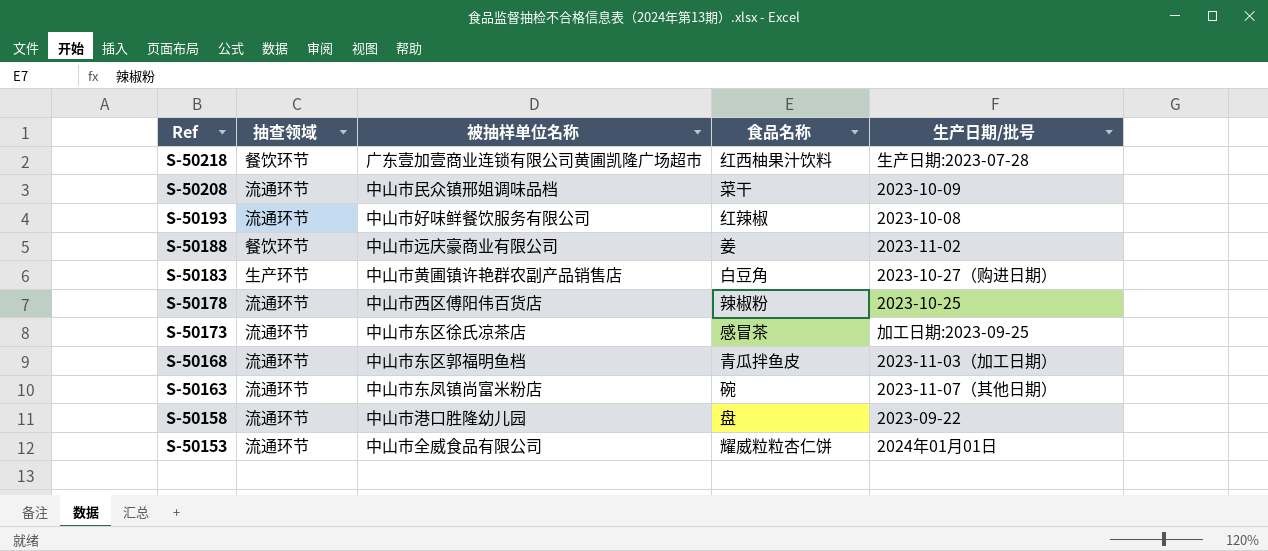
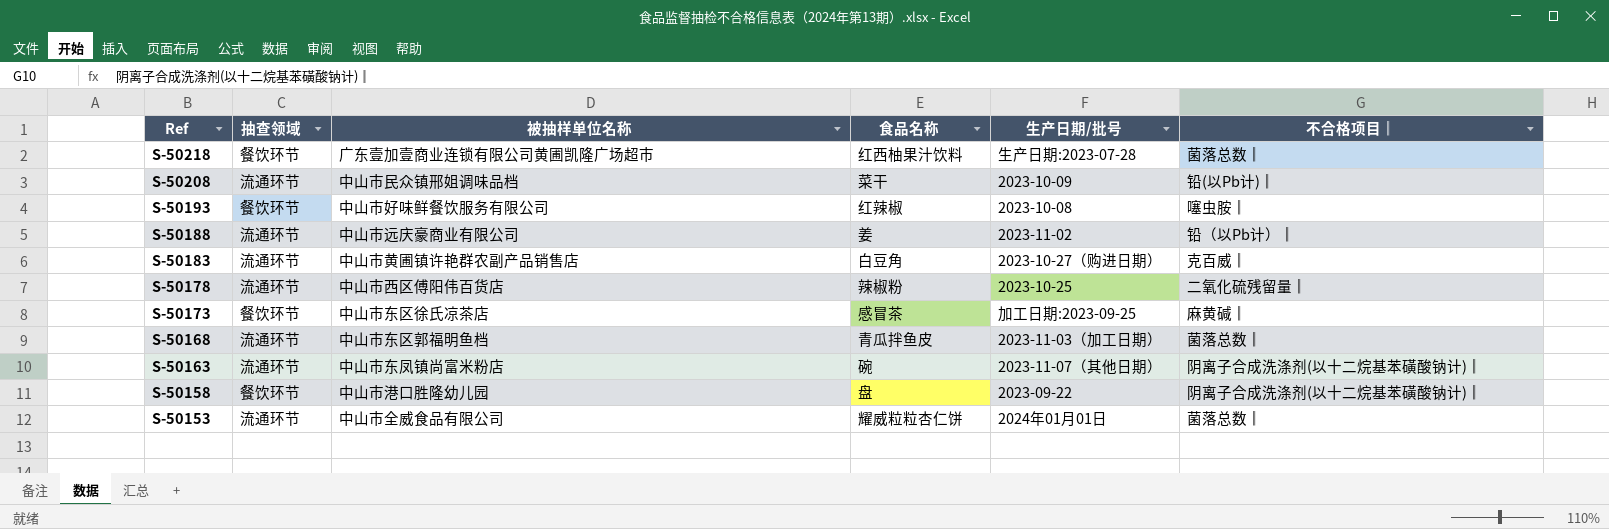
column 不合格项目║ | position: none -> 6
S-50193 | 抽查领域: 流通环节 -> 餐饮环节
S-50188 | 抽查领域: 餐饮环节 -> 流通环节
S-50183 | 抽查领域: 生产环节 -> 流通环节
S-50173 | 抽查领域: 流通环节 -> 餐饮环节
S-50158 | 抽查领域: 流通环节 -> 餐饮环节

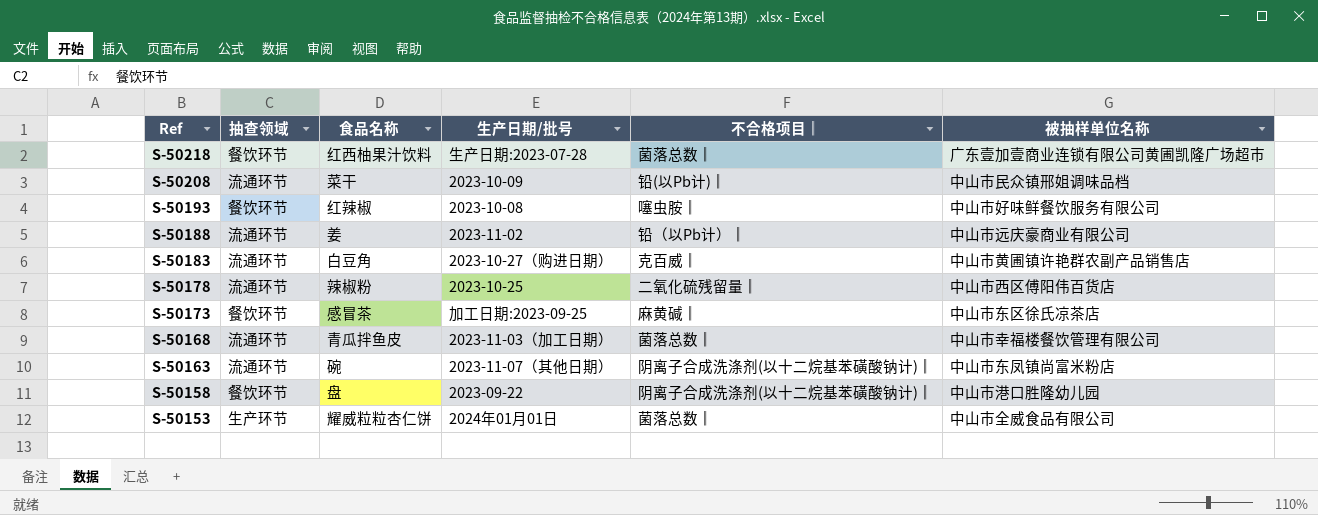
column 被抽样单位名称 | position: 3 -> 6
S-50168 | 被抽样单位名称: 中山市东区郭福明鱼档 -> 中山市幸福楼餐饮管理有限公司
S-50153 | 抽查领域: 流通环节 -> 生产环节

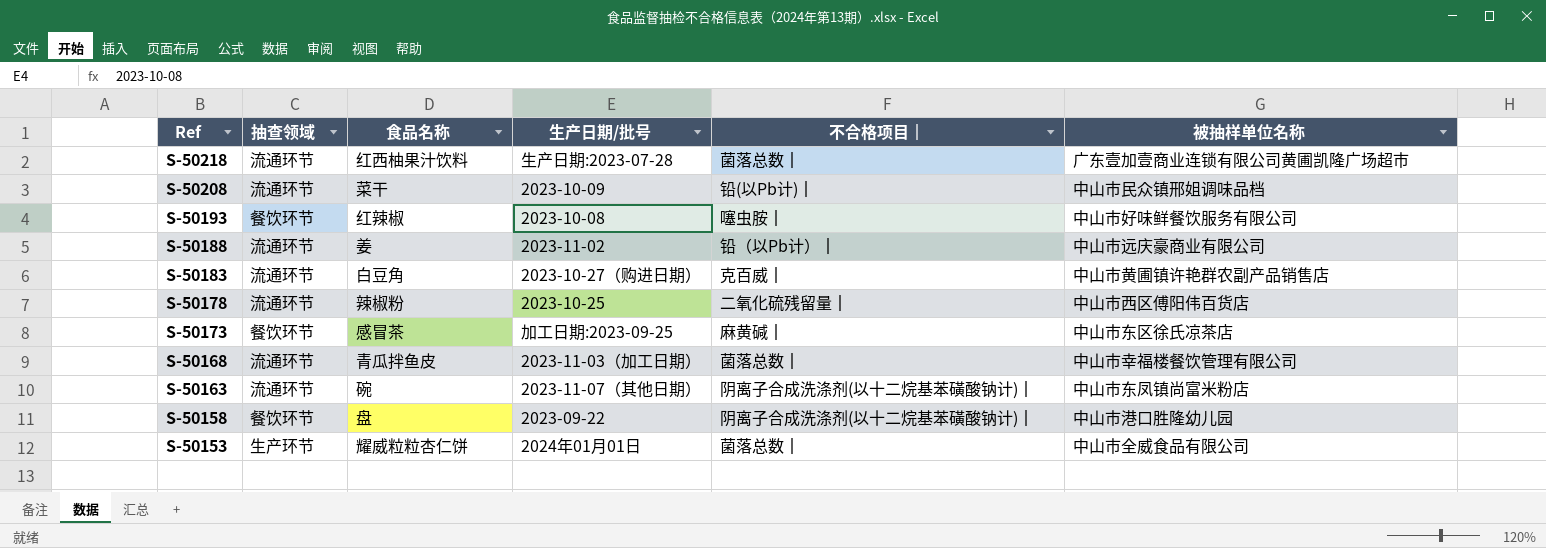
S-50218 | 抽查领域: 餐饮环节 -> 流通环节

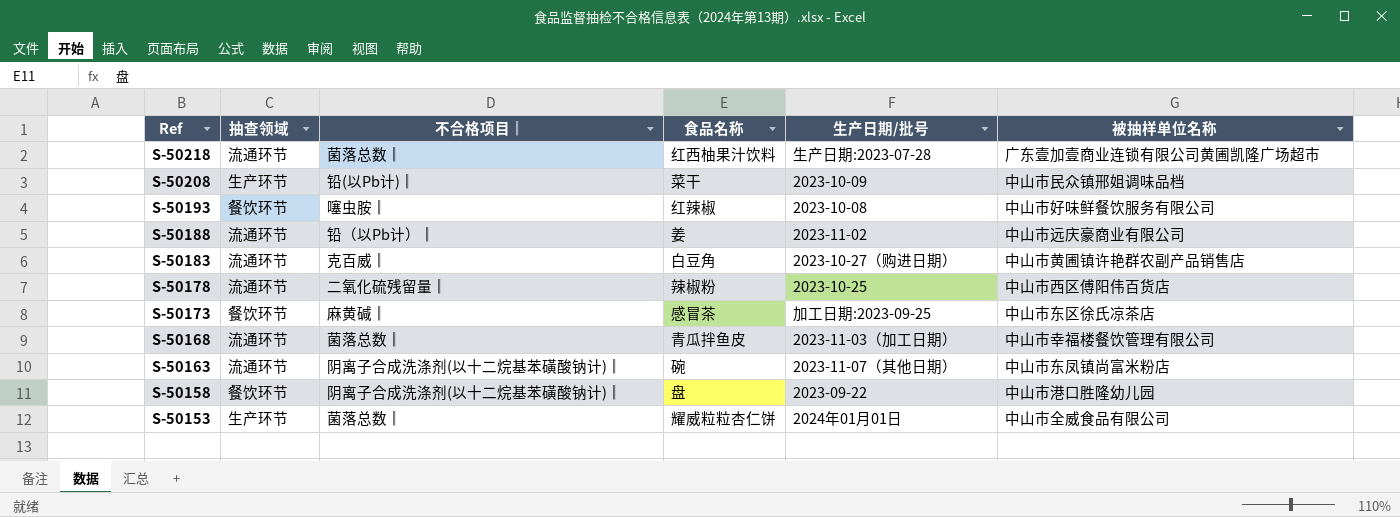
column 不合格项目║ | position: 5 -> 3
S-50208 | 抽查领域: 流通环节 -> 生产环节

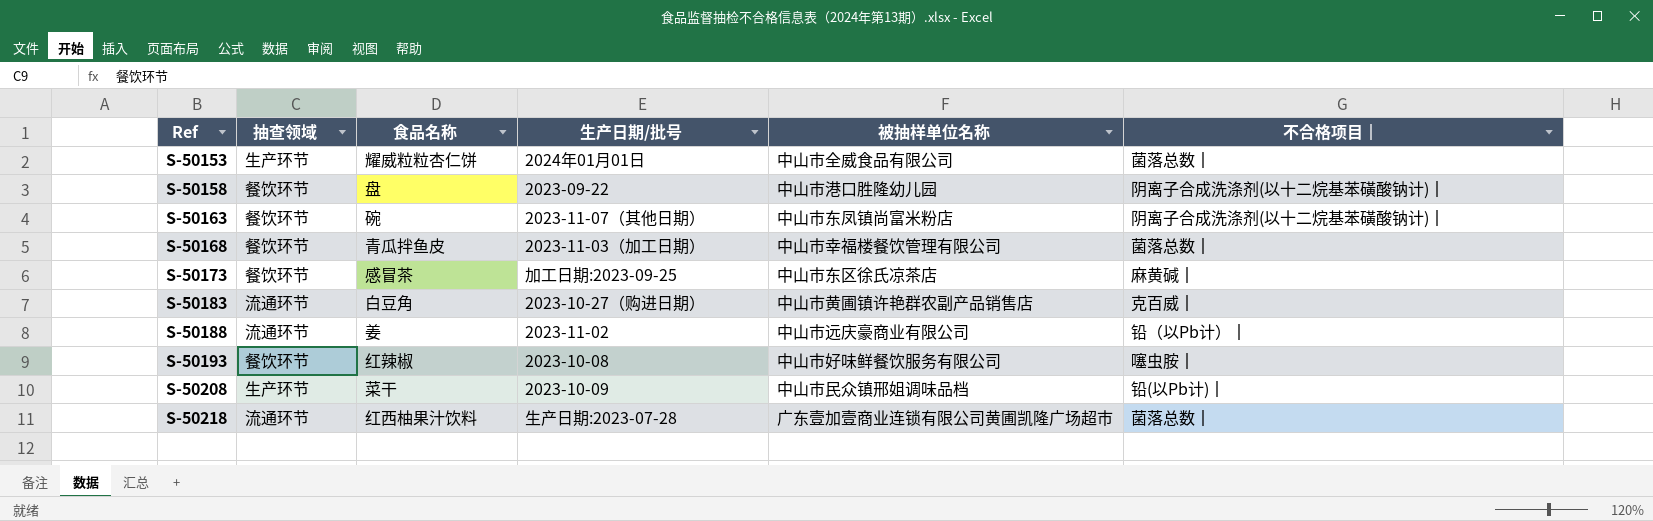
row order: Ref descending -> Ref ascending
column 不合格项目║ | position: 3 -> 6
row S-50178: 流通环节 | 二氧化硫残留量║ | 辣椒粉 | 2023-10-25 | 中山市西区傅阳伟百货店 -> none
S-50163 | 抽查领域: 流通环节 -> 餐饮环节
S-50168 | 抽查领域: 流通环节 -> 餐饮环节

